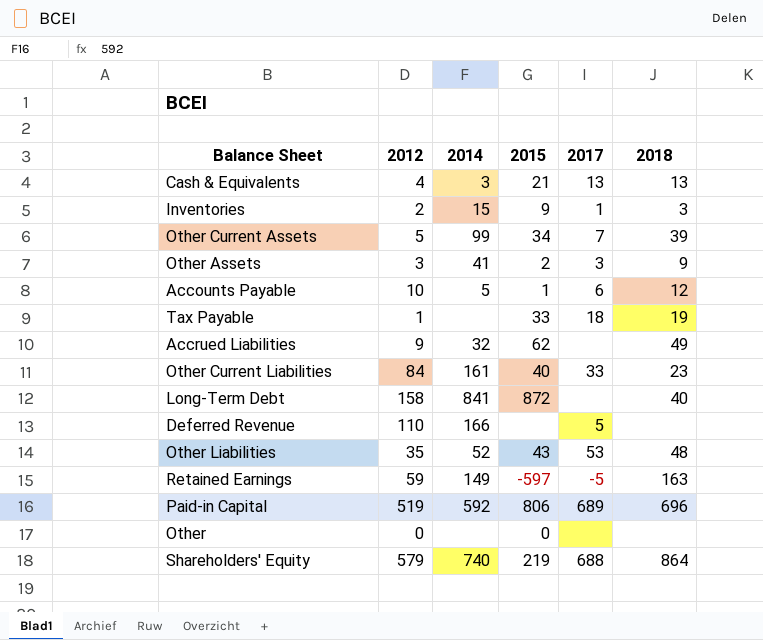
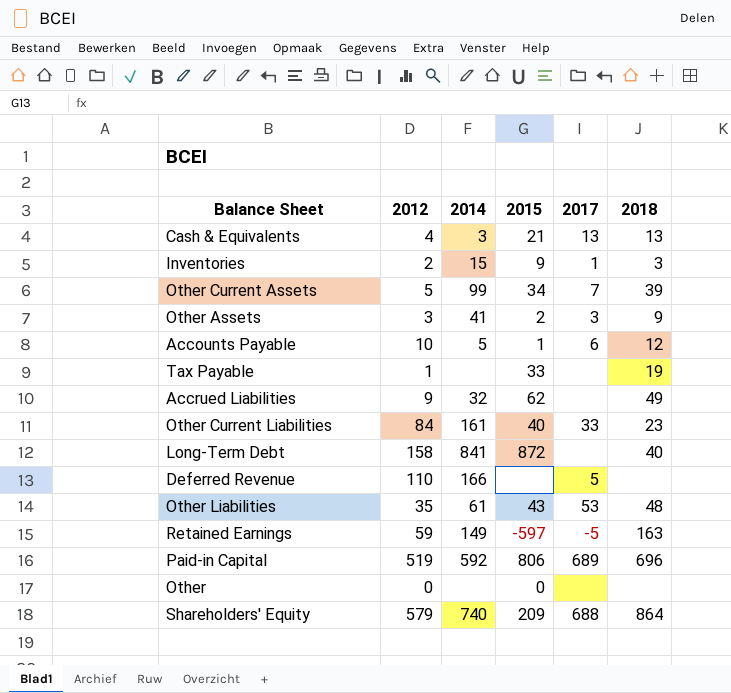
Tax Payable | 2017: 18 -> none
Other Liabilities | 2014: 52 -> 61
Shareholders' Equity | 2015: 219 -> 209

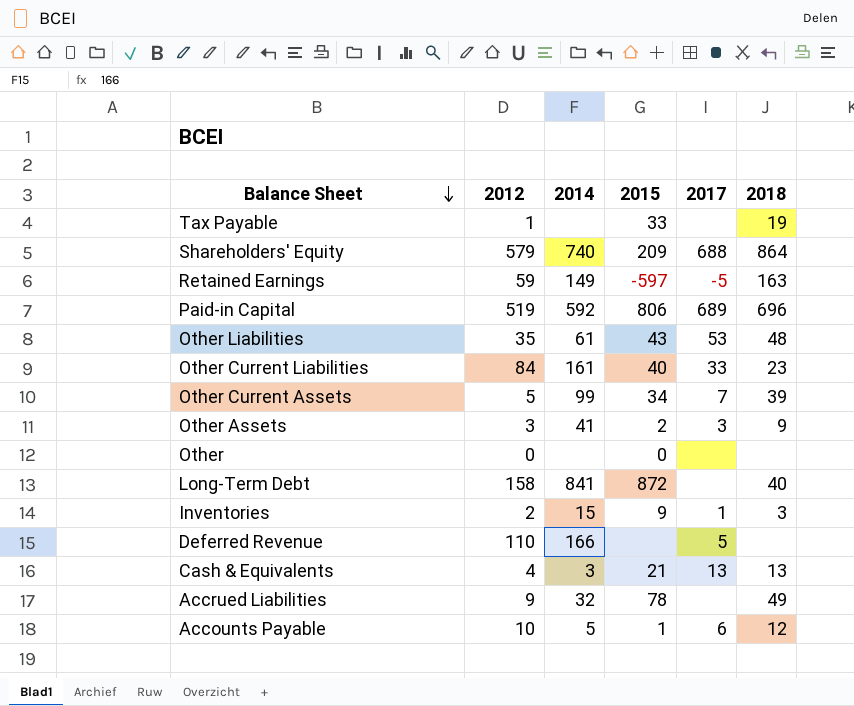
row order: none -> Balance Sheet descending
Accrued Liabilities | 2015: 62 -> 78

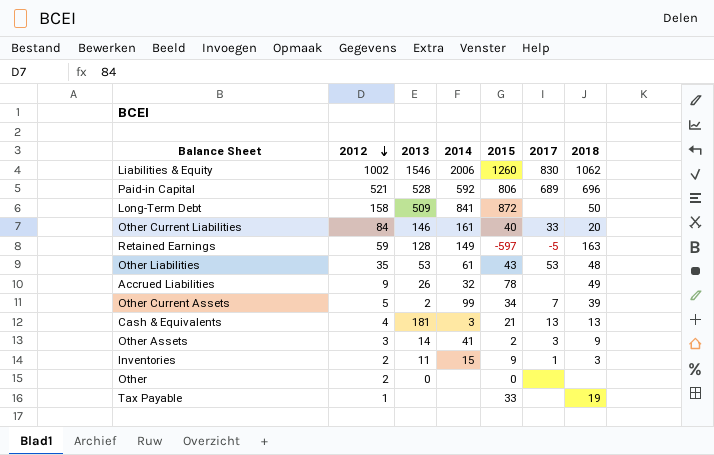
row order: Balance Sheet descending -> 2012 descending
column 2013 | position: none -> 3
row Shareholders' Equity: 579 | 740 | 209 | 688 | 864 -> none
row Deferred Revenue: 110 | 166 | none | 5 | none -> none
row Accounts Payable: 10 | 5 | 1 | 6 | 12 -> none
row Liabilities & Equity: none -> 1002 | 1546 | 2006 | 1260 | 830 | 1062
Paid-in Capital | 2012: 519 -> 521
Long-Term Debt | 2018: 40 -> 50
Other Current Liabilities | 2018: 23 -> 20
Other | 2012: 0 -> 2

